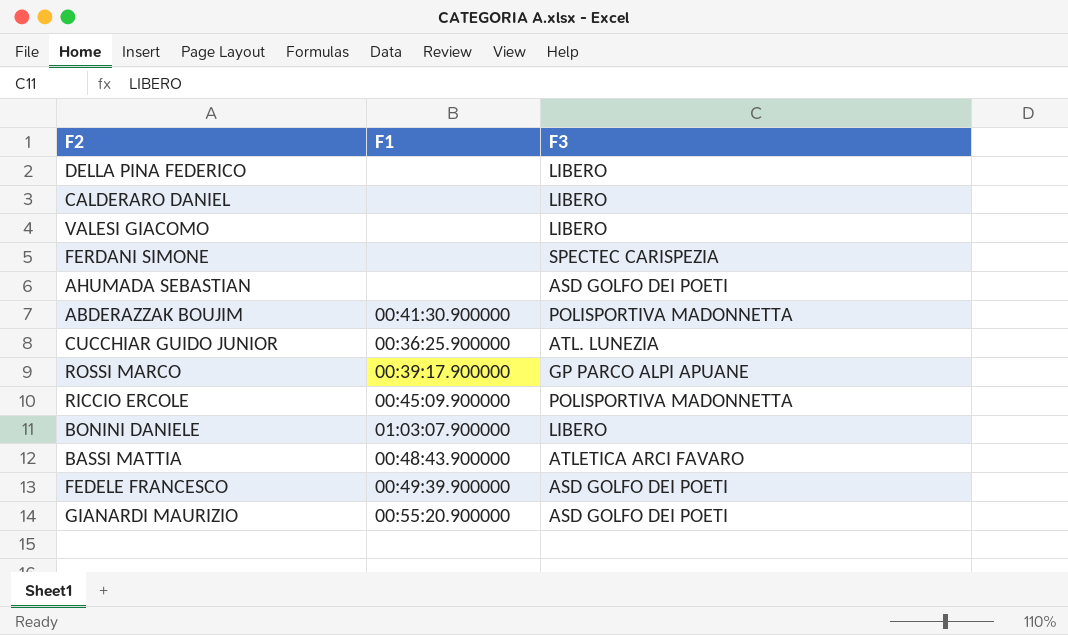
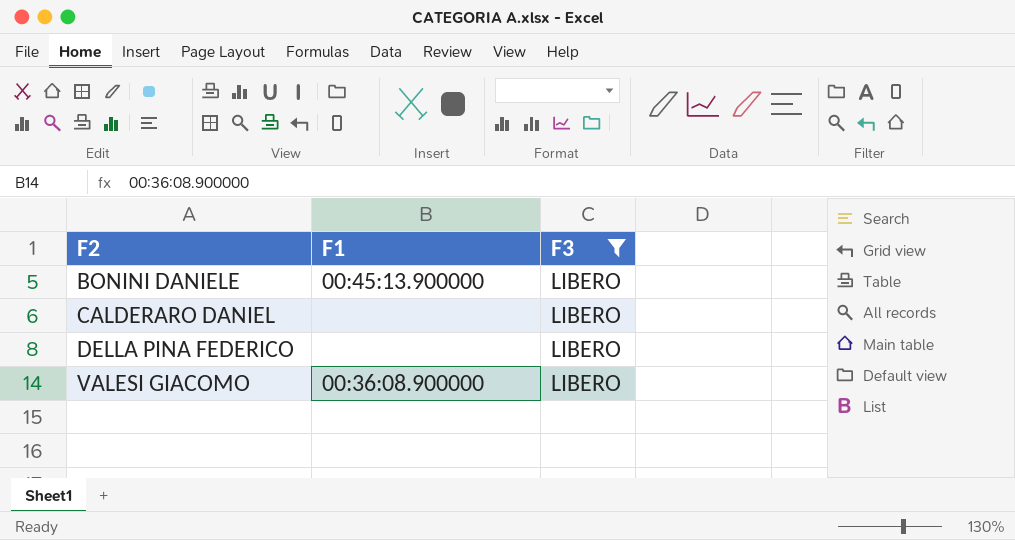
filter: none -> F3 = LIBERO
row order: none -> F2 ascending
BONINI DANIELE | F1: 01:03:07.900000 -> 00:45:13.900000
VALESI GIACOMO | F1: none -> 00:36:08.900000

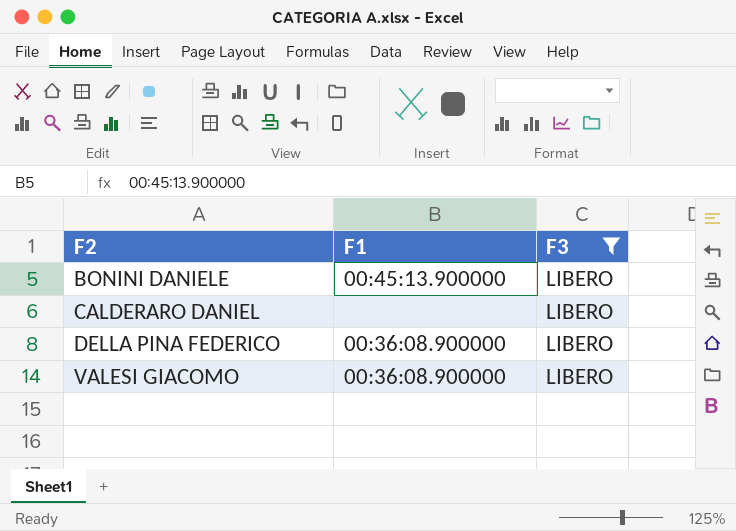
DELLA PINA FEDERICO | F1: none -> 00:36:08.900000

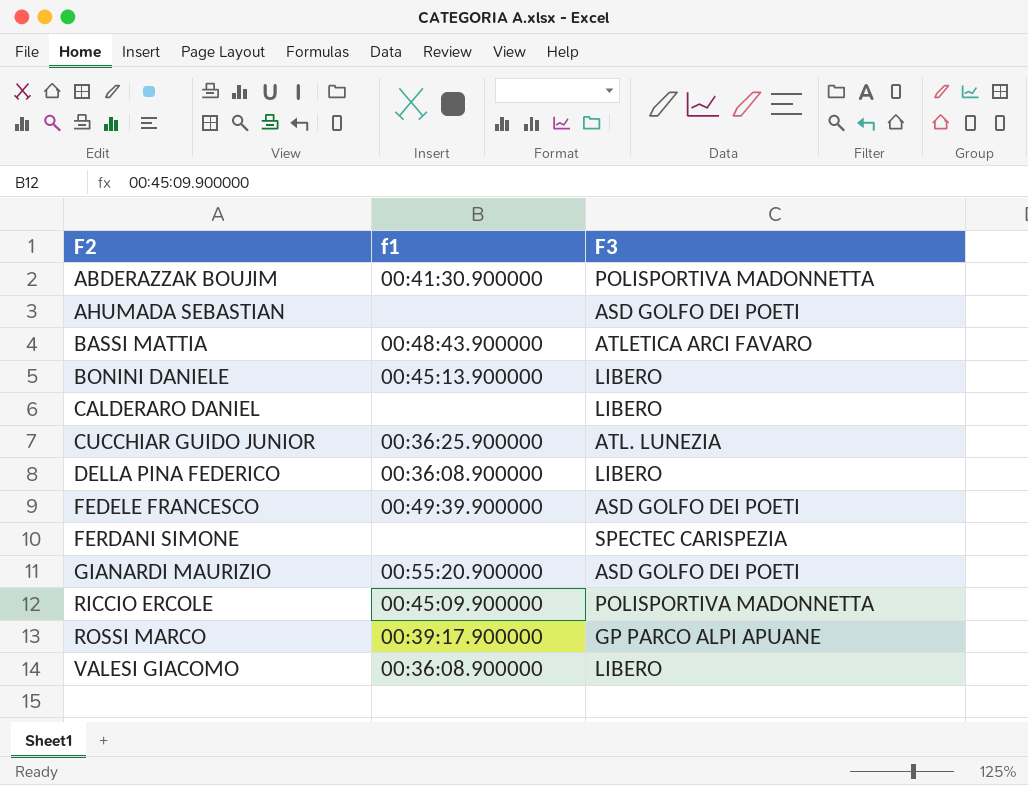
filter: F3 = LIBERO -> none
column name: F1 -> f1

